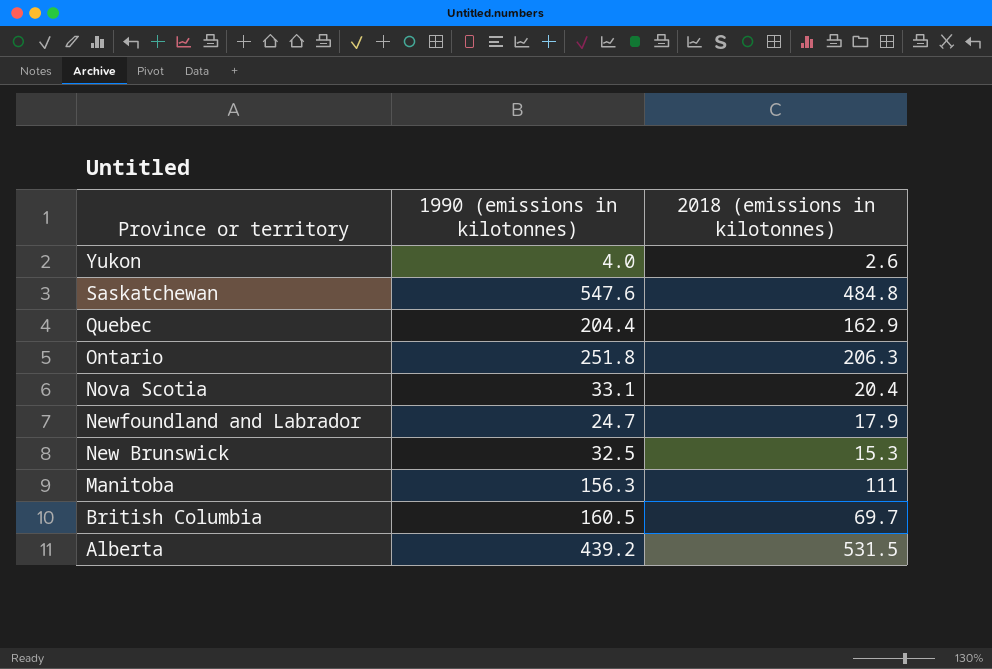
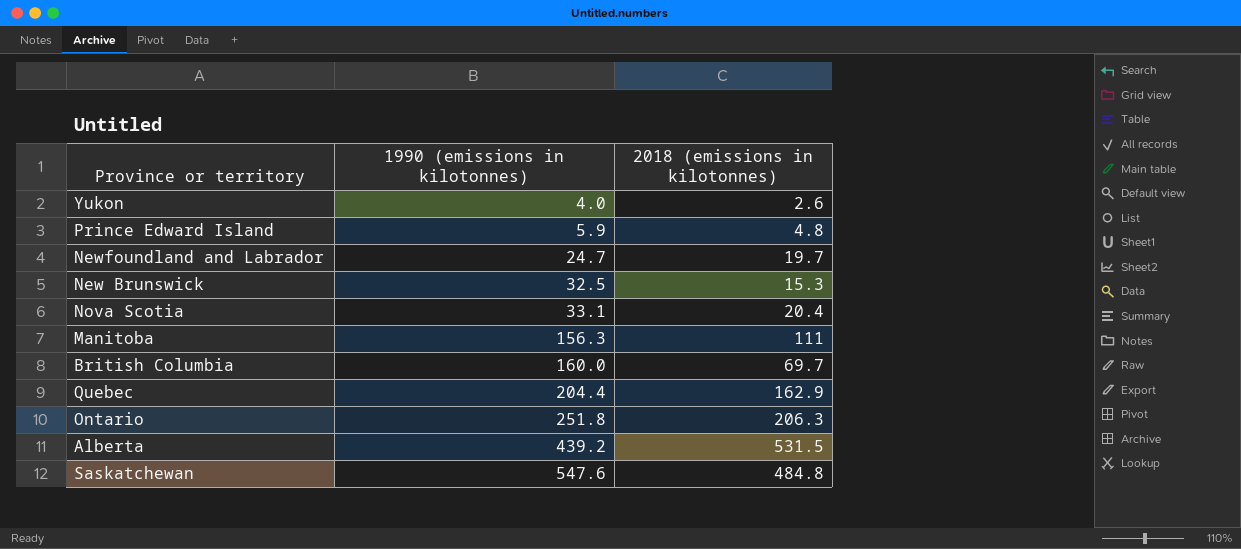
row order: Province or territory descending -> 1990 (emissions in kilotonnes) ascending
row Prince Edward Island: none -> 5.9 | 4.8
Newfoundland and Labrador | 2018 (emissions in kilotonnes): 17.9 -> 19.7
British Columbia | 1990 (emissions in kilotonnes): 160.5 -> 160.0

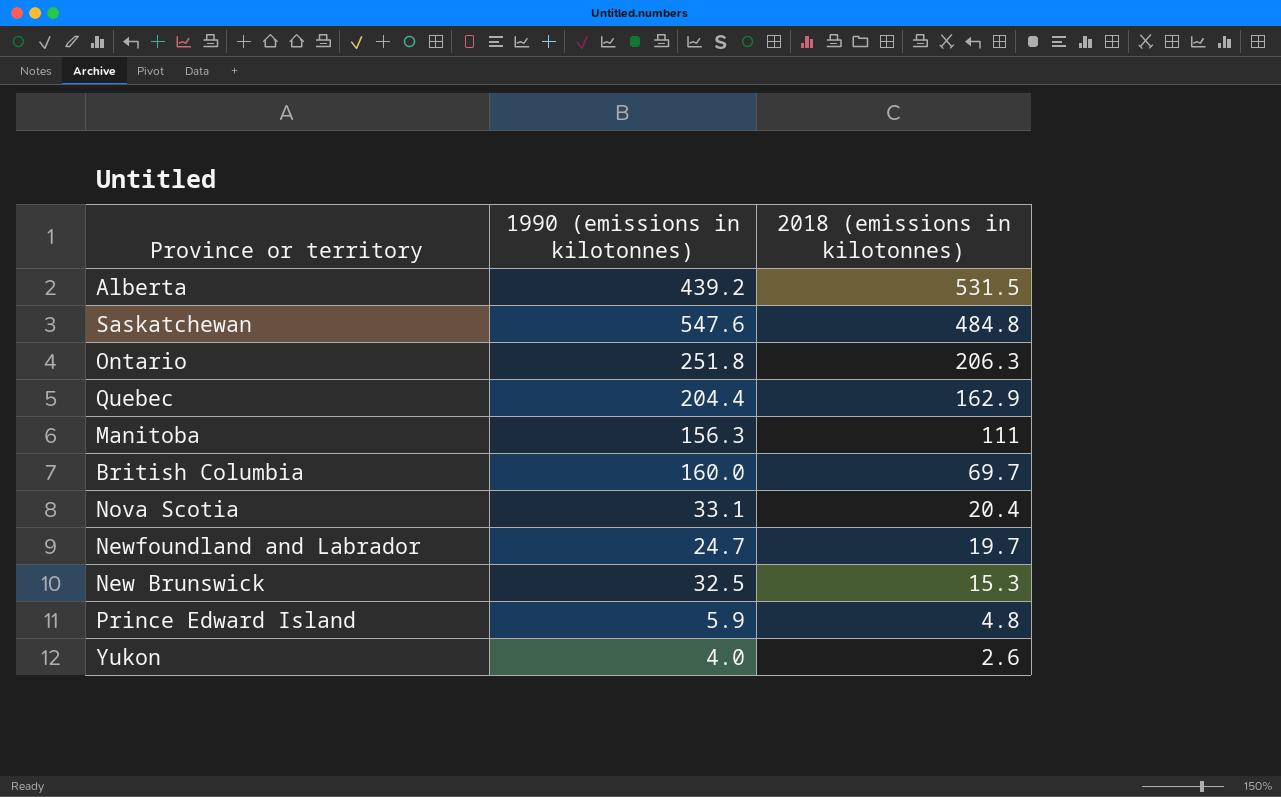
row order: 1990 (emissions in kilotonnes) ascending -> 2018 (emissions in kilotonnes) descending

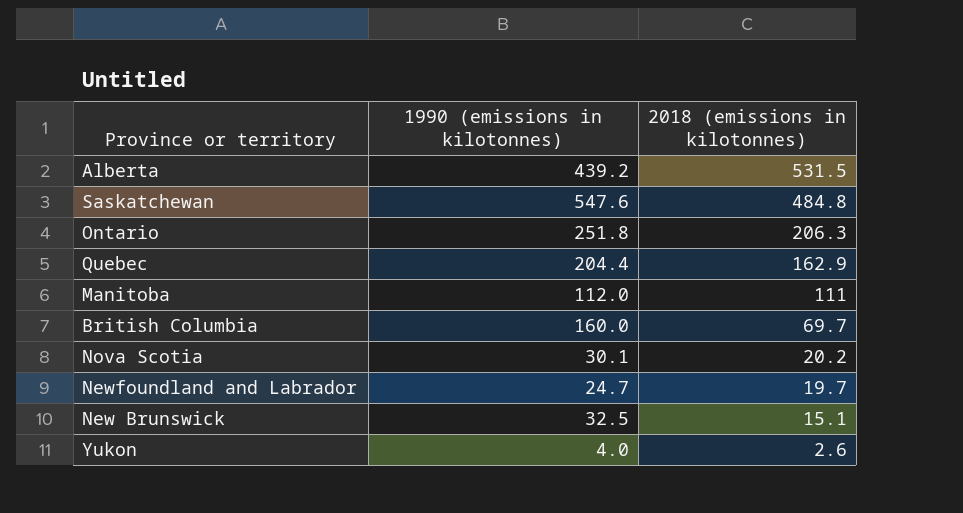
row Prince Edward Island: 5.9 | 4.8 -> none
Manitoba | 1990 (emissions in kilotonnes): 156.3 -> 112.0
Nova Scotia | 1990 (emissions in kilotonnes): 33.1 -> 30.1
Nova Scotia | 2018 (emissions in kilotonnes): 20.4 -> 20.2
New Brunswick | 2018 (emissions in kilotonnes): 15.3 -> 15.1

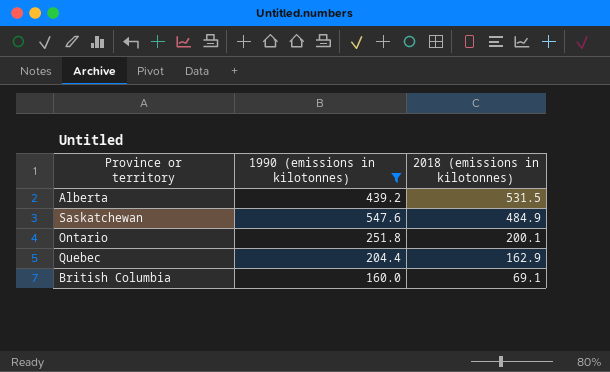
filter: none -> 1990 (emissions in kilotonnes) >= 160.0
Saskatchewan | 2018 (emissions in kilotonnes): 484.8 -> 484.9
Ontario | 2018 (emissions in kilotonnes): 206.3 -> 200.1
British Columbia | 2018 (emissions in kilotonnes): 69.7 -> 69.1

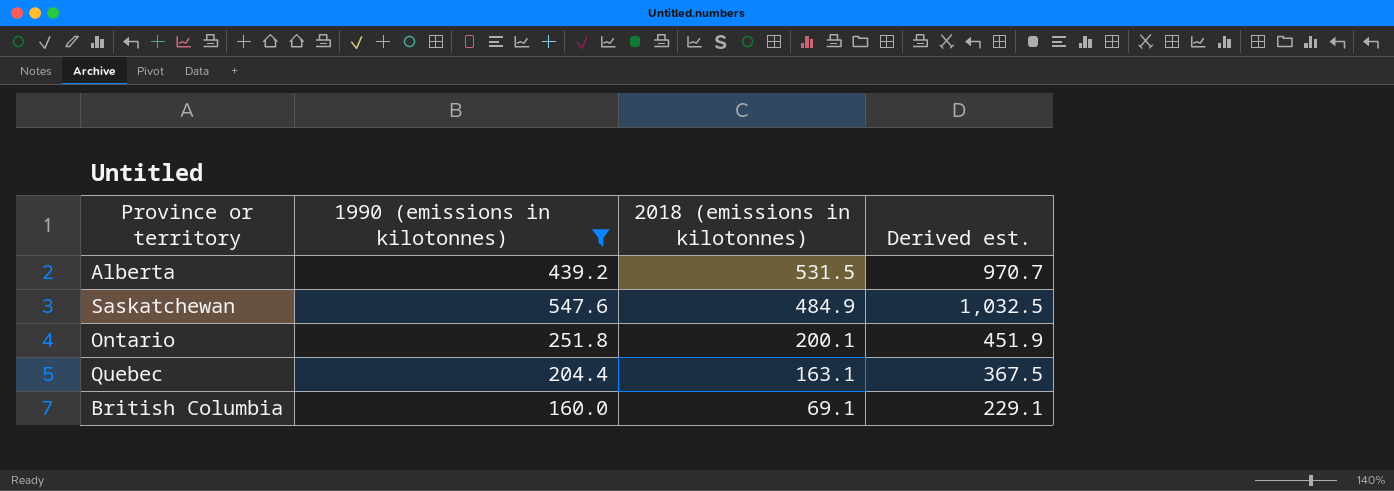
column Derived est. | formula: none -> [1990 (emissions in kilotonnes)] + [2018 (emissions in kilotonnes)]
Quebec | 2018 (emissions in kilotonnes): 162.9 -> 163.1

